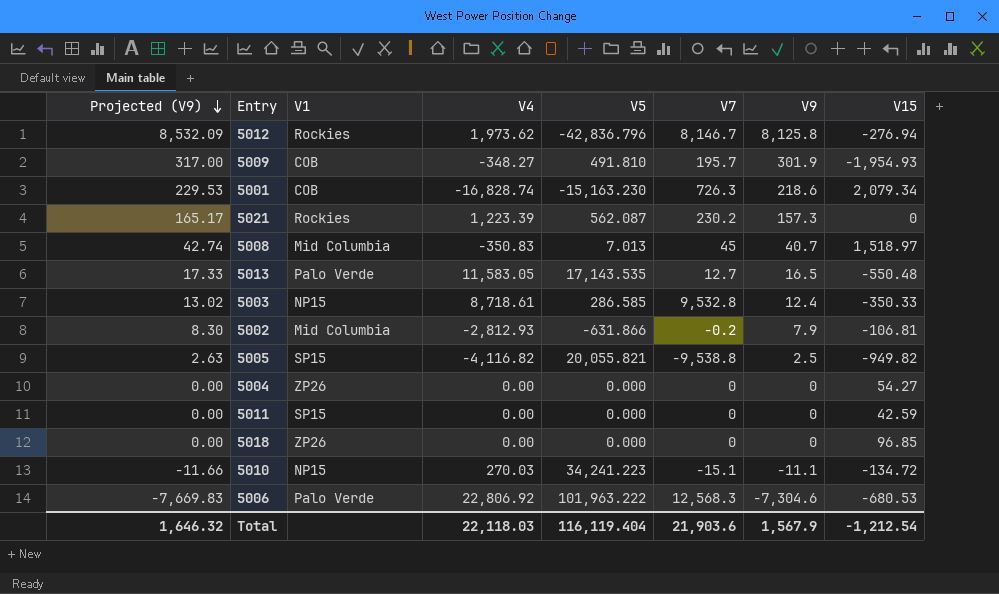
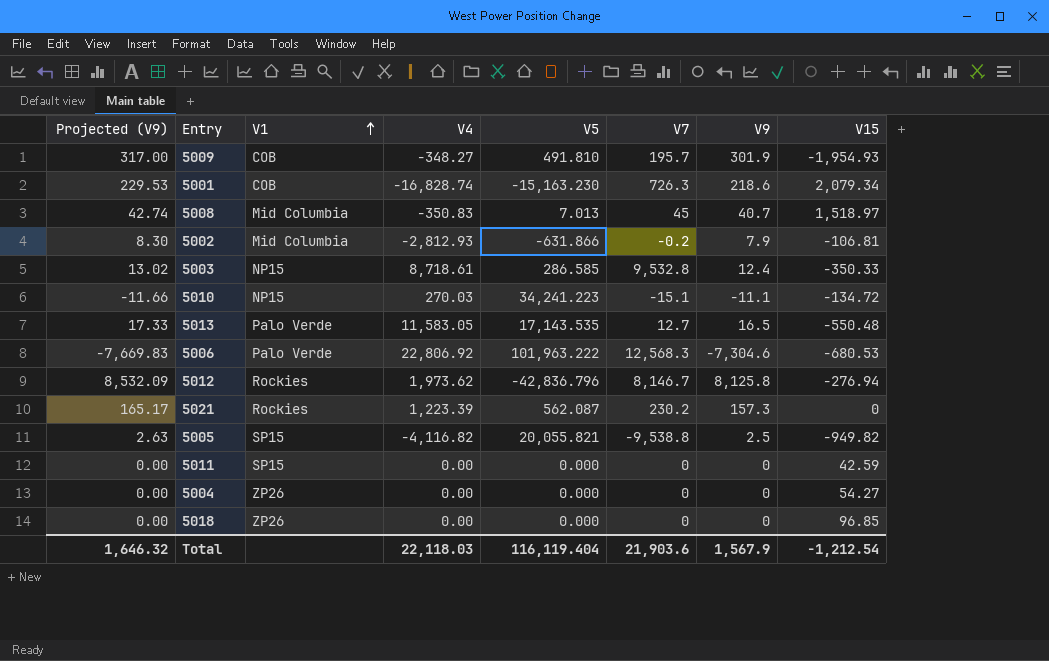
row order: Projected (V9) descending -> V1 ascending

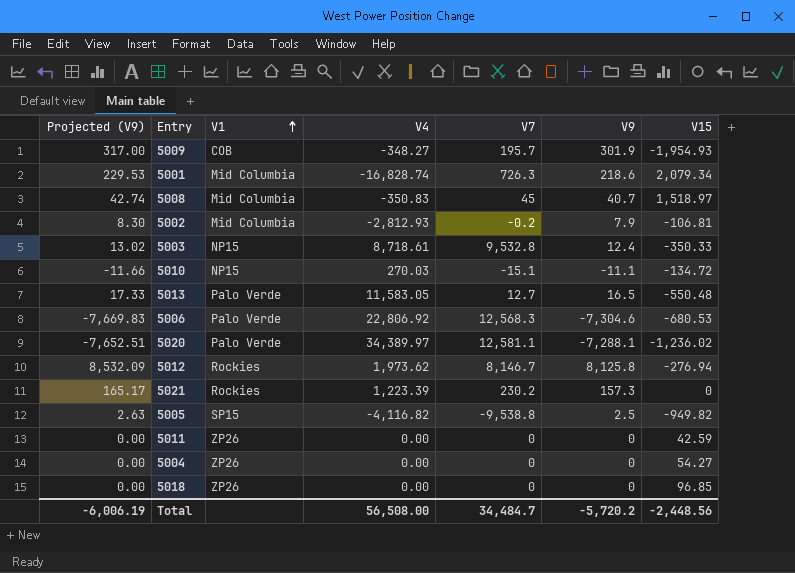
column V5 | position: 5 -> none
5001 | V1: COB -> Mid Columbia
row 5020: none -> -7,652.51 | Palo Verde | 34,389.97 | 12,581.1 | -7,288.1 | -1,236.02
5011 | V1: SP15 -> ZP26
Total | Projected (V9): 1,646.32 -> -6,006.19
Total | V4: 22,118.03 -> 56,508.00
Total | V7: 21,903.6 -> 34,484.7
Total | V9: 1,567.9 -> -5,720.2
Total | V15: -1,212.54 -> -2,448.56

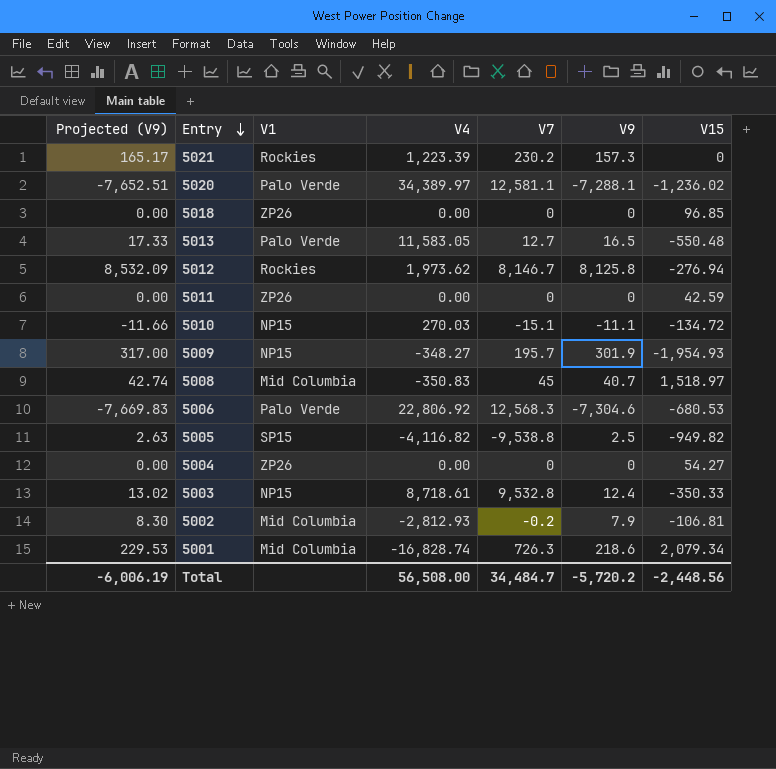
row order: V1 ascending -> Entry descending
5009 | V1: COB -> NP15

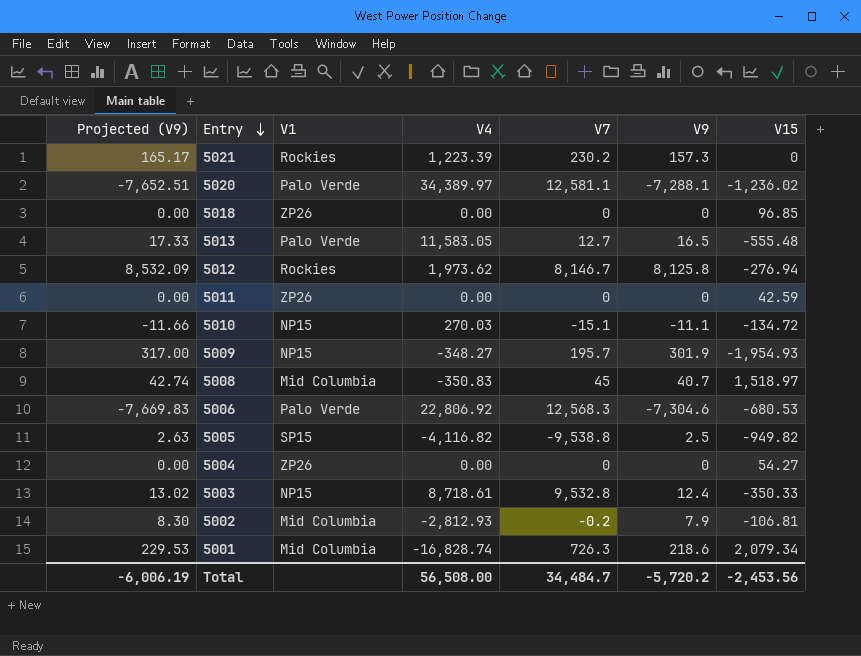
5013 | V15: -550.48 -> -555.48
Total | V15: -2,448.56 -> -2,453.56

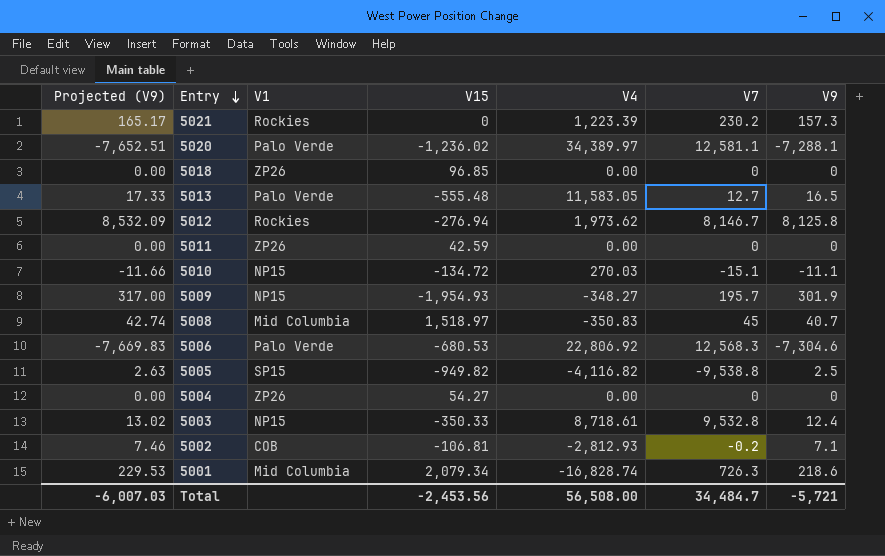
column V15 | position: 7 -> 4
5002 | Projected (V9): 8.30 -> 7.46
5002 | V1: Mid Columbia -> COB
5002 | V9: 7.9 -> 7.1
Total | Projected (V9): -6,006.19 -> -6,007.03
Total | V9: -5,720.2 -> -5,721

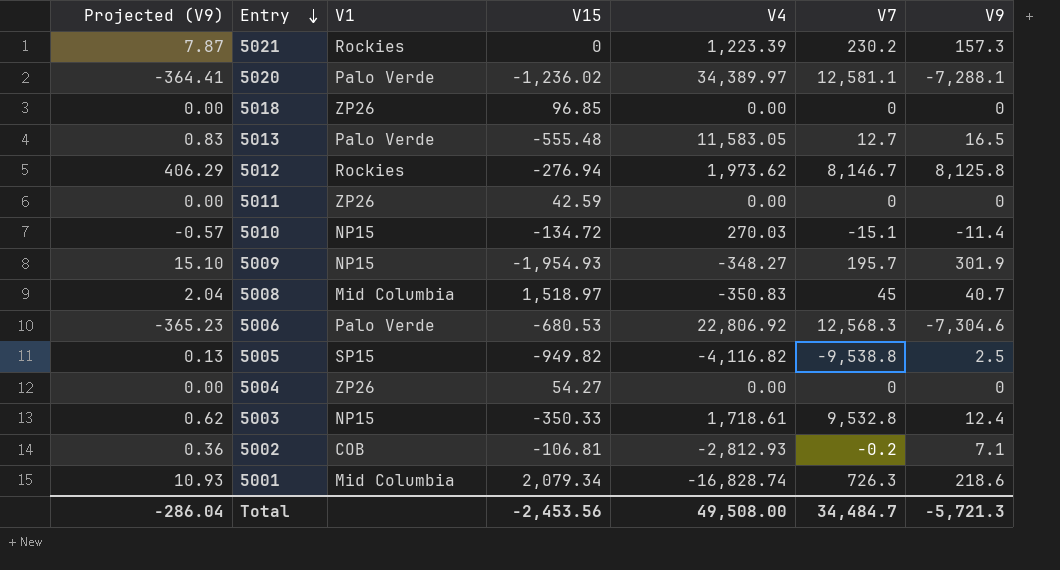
column Projected (V9) | formula: [V9] * 1.05 -> [V9] * 0.05
5010 | V9: -11.1 -> -11.4
5003 | V4: 8,718.61 -> 1,718.61
Total | Projected (V9): -6,007.03 -> -286.04
Total | V4: 56,508.00 -> 49,508.00
Total | V9: -5,721 -> -5,721.3

